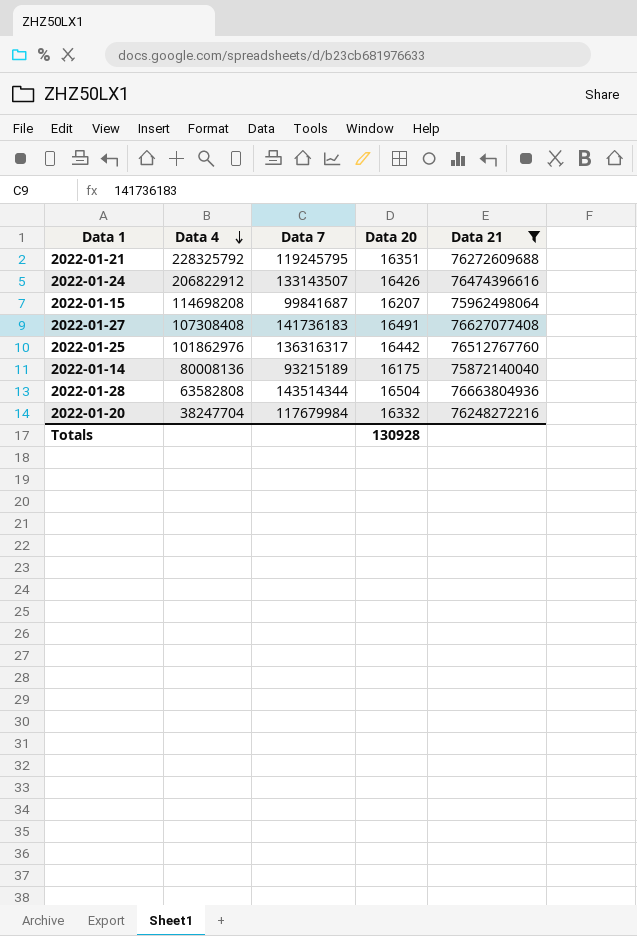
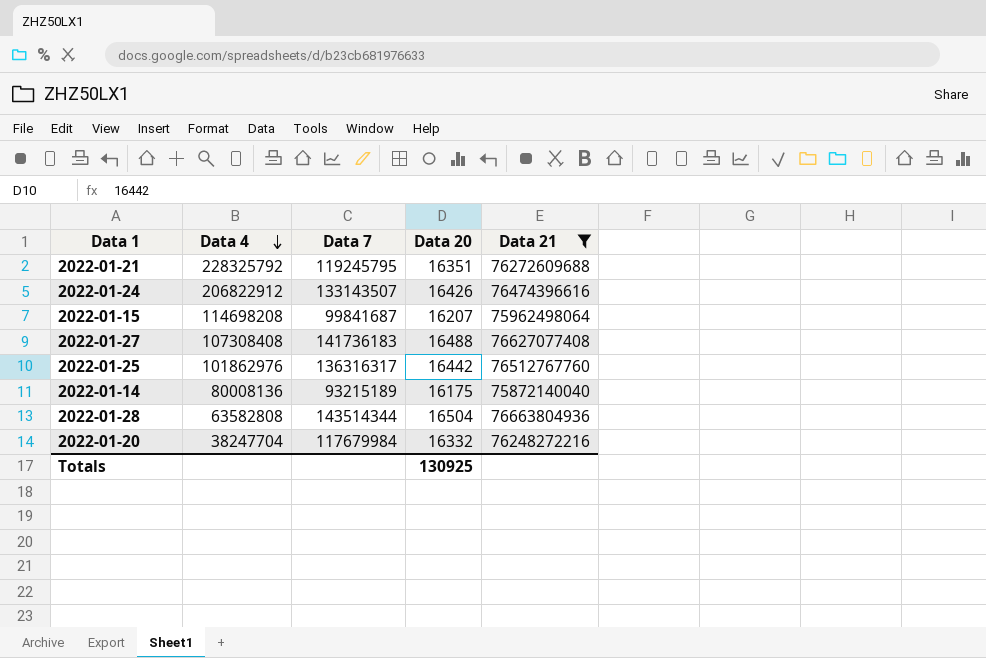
2022-01-27 | Data 20: 16491 -> 16488
Totals | Data 20: 130928 -> 130925

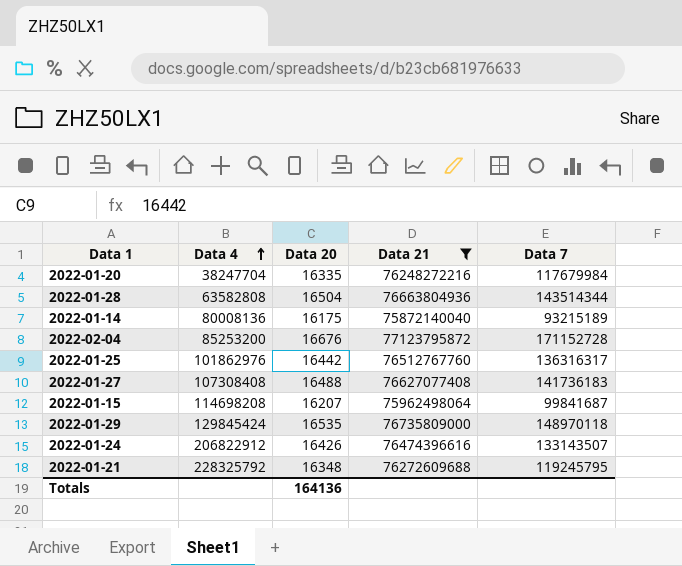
row order: Data 4 descending -> Data 4 ascending
column Data 7 | position: 3 -> 5
2022-01-20 | Data 20: 16332 -> 16335
row 2022-02-04: none -> 85253200 | 16676 | 77123795872 | 171152728
row 2022-01-29: none -> 129845424 | 16535 | 76735809000 | 148970118
2022-01-21 | Data 20: 16351 -> 16348
Totals | Data 20: 130925 -> 164136

